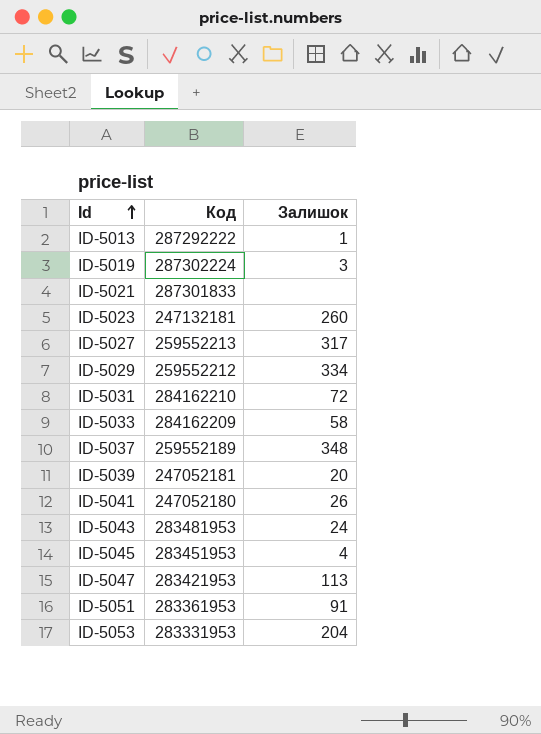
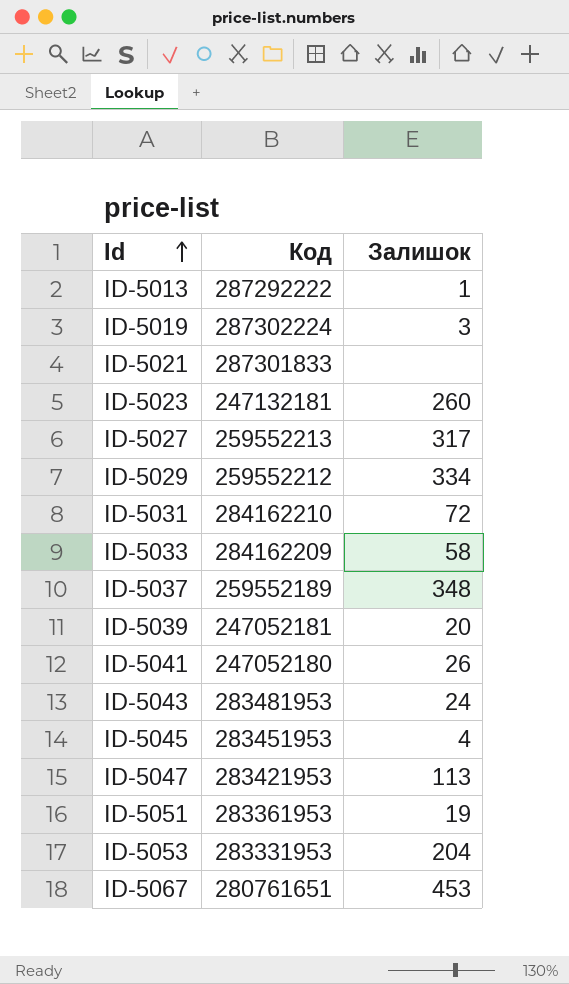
ID-5051 | Залишок: 91 -> 19
row ID-5067: none -> 280761651 | 453

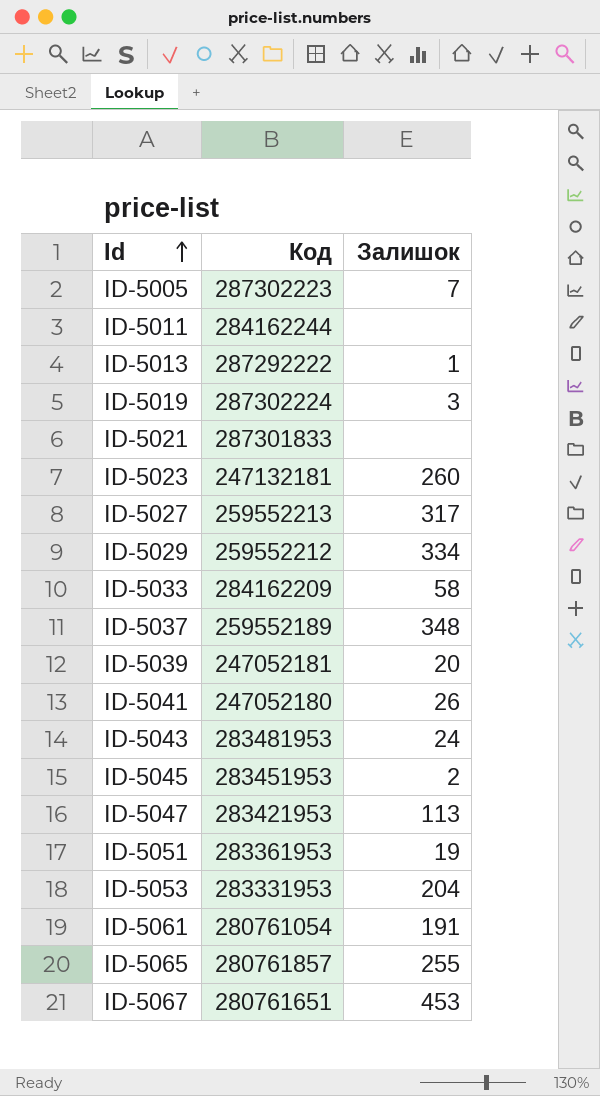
row ID-5031: 284162210 | 72 -> none
row ID-5005: none -> 287302223 | 7
row ID-5011: none -> 284162244 | none
ID-5045 | Залишок: 4 -> 2
row ID-5061: none -> 280761054 | 191
row ID-5065: none -> 280761857 | 255

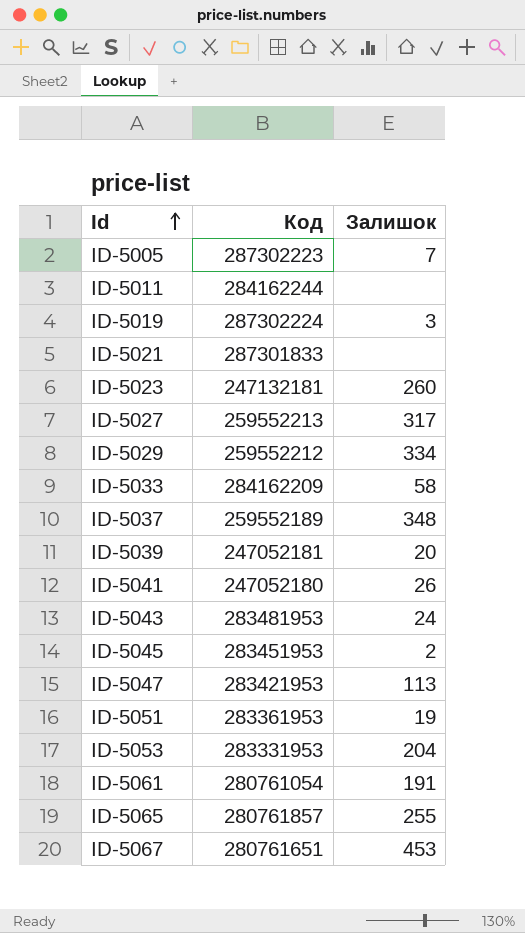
row ID-5013: 287292222 | 1 -> none

